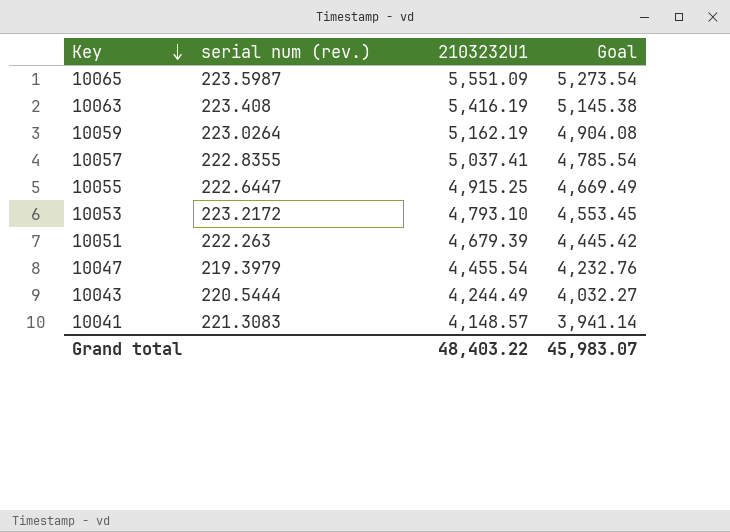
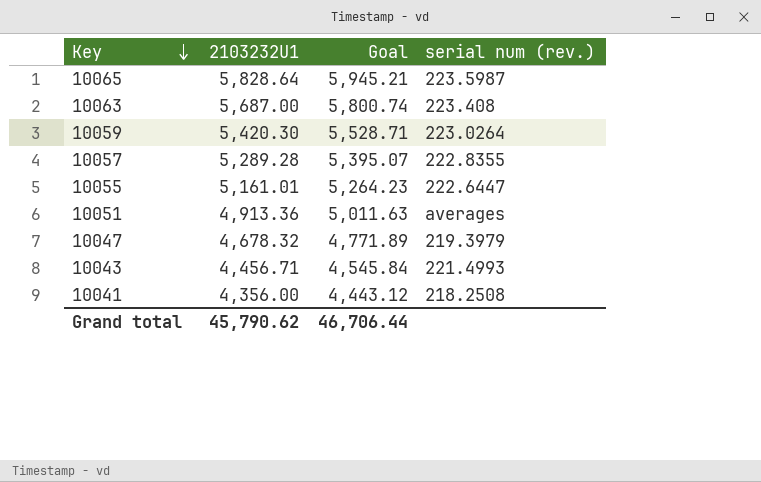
column Goal | formula: [2103232U1] * 0.95 -> [2103232U1] * 1.02
column serial num (rev.) | position: 2 -> 4
row 10053: 223.2172 | 4,793.10 | 4,553.45 -> none
10065 | 2103232U1: 5,551.09 -> 5,828.64
10063 | 2103232U1: 5,416.19 -> 5,687.00
10059 | 2103232U1: 5,162.19 -> 5,420.30
10057 | 2103232U1: 5,037.41 -> 5,289.28
10055 | 2103232U1: 4,915.25 -> 5,161.01
10051 | 2103232U1: 4,679.39 -> 4,913.36
10051 | serial num (rev.): 222.263 -> averages
10047 | 2103232U1: 4,455.54 -> 4,678.32
10043 | 2103232U1: 4,244.49 -> 4,456.71
10043 | serial num (rev.): 220.5444 -> 221.4993
10041 | 2103232U1: 4,148.57 -> 4,356.00
10041 | serial num (rev.): 221.3083 -> 218.2508
Grand total | 2103232U1: 48,403.22 -> 45,790.62
Grand total | Goal: 45,983.07 -> 46,706.44

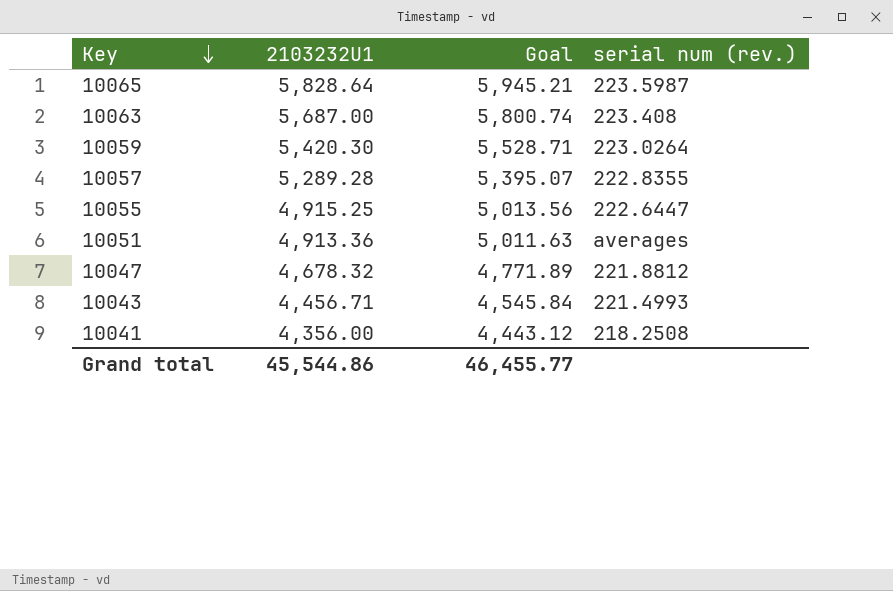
10055 | 2103232U1: 5,161.01 -> 4,915.25
10055 | Goal: 5,264.23 -> 5,013.56
10047 | serial num (rev.): 219.3979 -> 221.8812
Grand total | 2103232U1: 45,790.62 -> 45,544.86
Grand total | Goal: 46,706.44 -> 46,455.77

